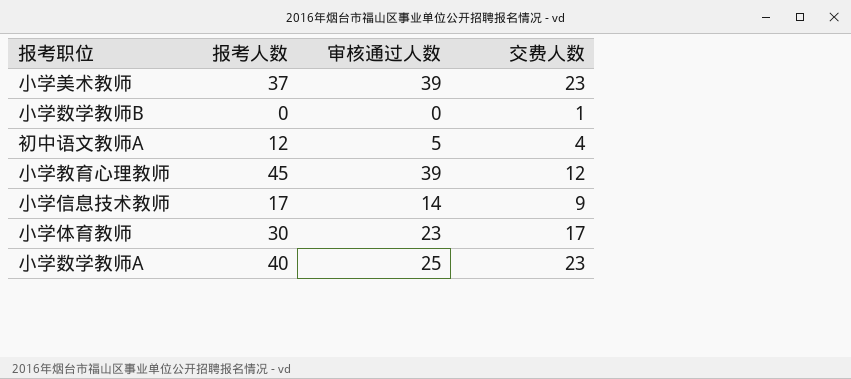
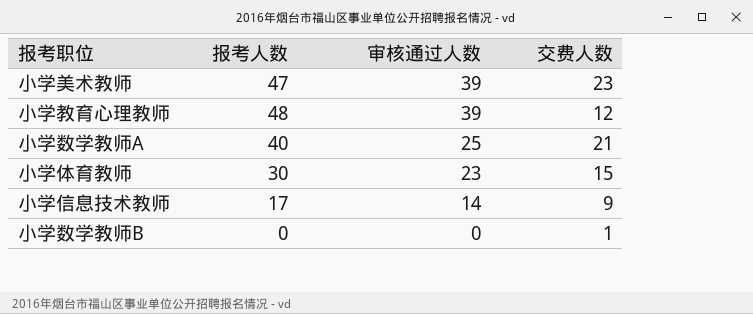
row order: none -> 审核通过人数 descending
row 初中语文教师A: 12 | 5 | 4 -> none
小学美术教师 | 报考人数: 37 -> 47
小学教育心理教师 | 报考人数: 45 -> 48
小学数学教师A | 交费人数: 23 -> 21
小学体育教师 | 交费人数: 17 -> 15

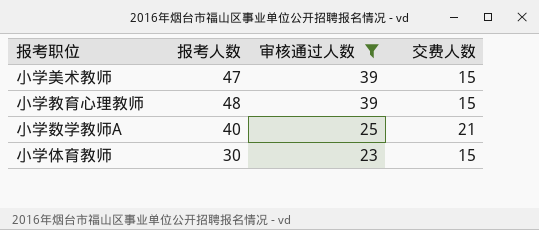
filter: none -> 审核通过人数 >= 23
小学美术教师 | 交费人数: 23 -> 15
小学教育心理教师 | 交费人数: 12 -> 15

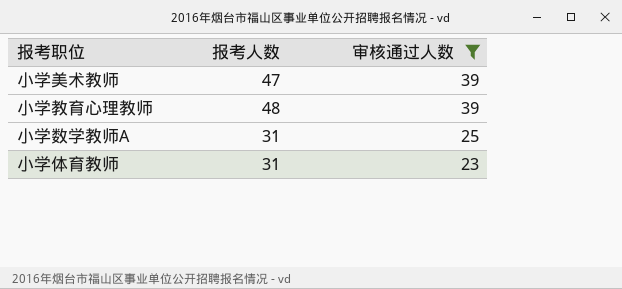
column 交费人数 | position: 4 -> none
小学数学教师A | 报考人数: 40 -> 31
小学体育教师 | 报考人数: 30 -> 31

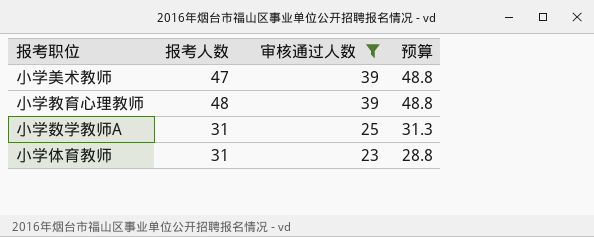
column 预算 | formula: none -> [审核通过人数] * 1.25

